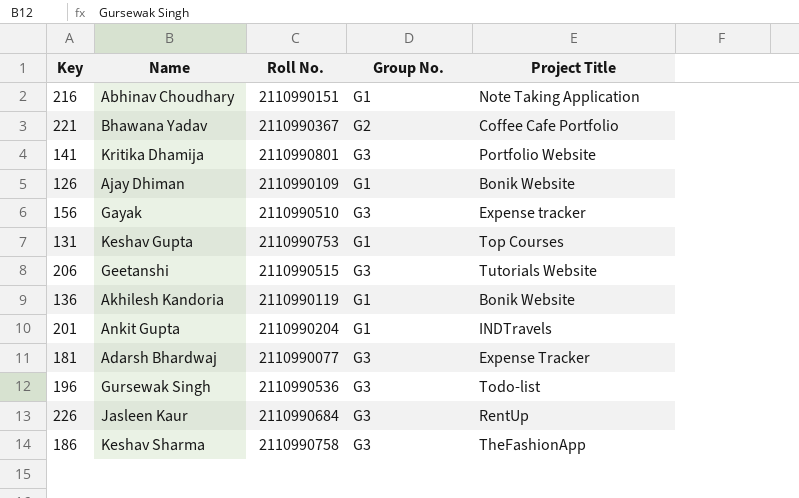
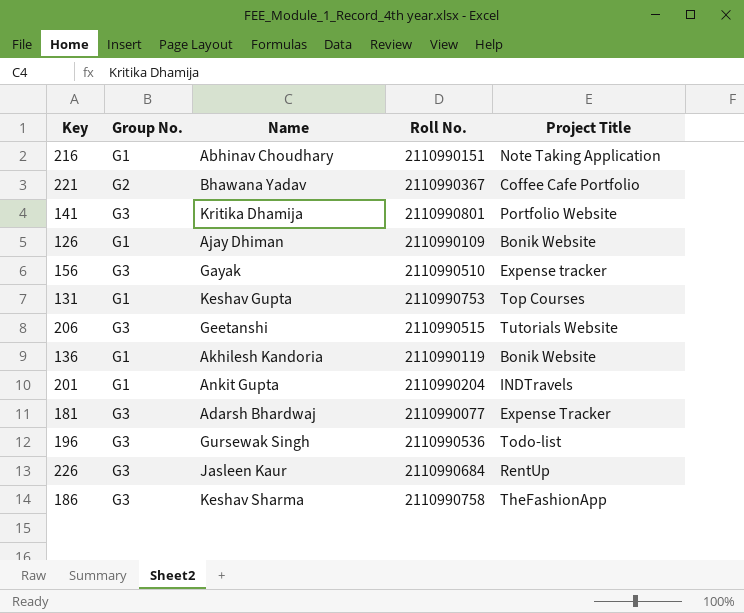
column Group No. | position: 4 -> 2

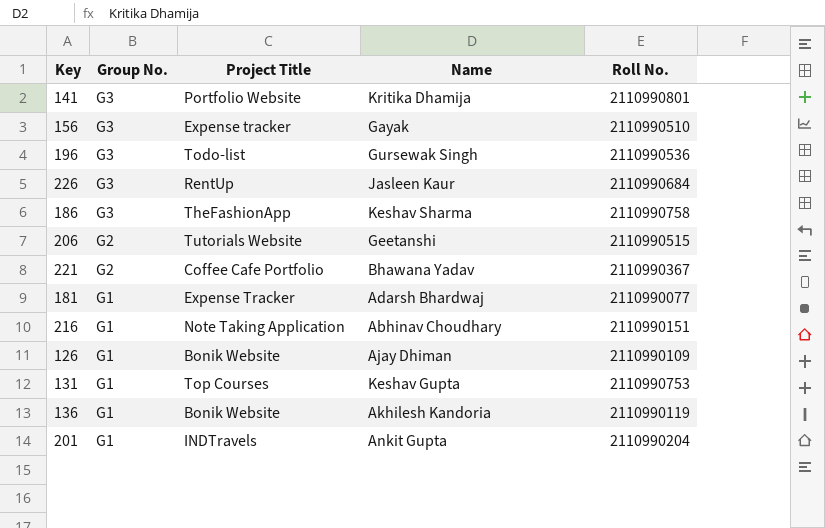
row order: none -> Group No. descending
column Project Title | position: 5 -> 3
206 | Group No.: G3 -> G2
181 | Group No.: G3 -> G1

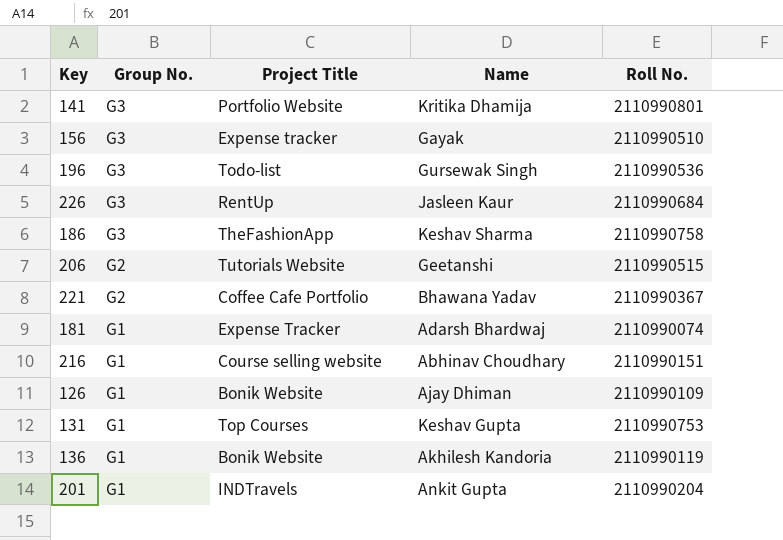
181 | Roll No.: 2110990077 -> 2110990074
216 | Project Title: Note Taking Application -> Course selling website

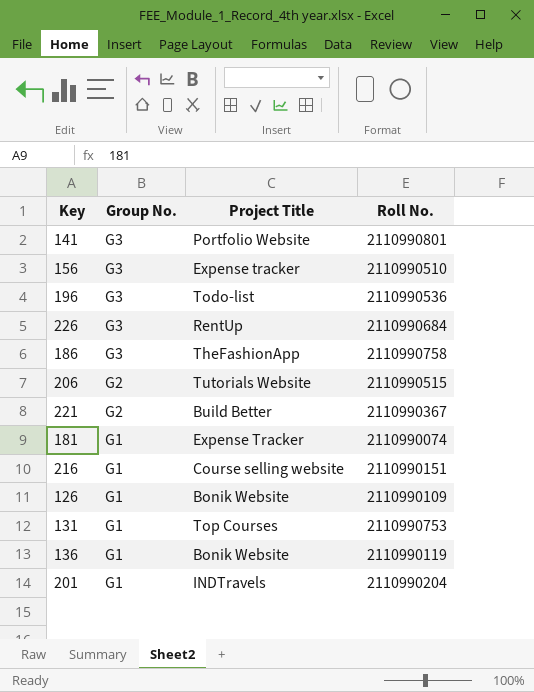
column Name | position: 4 -> none
221 | Project Title: Coffee Cafe Portfolio -> Build Better

